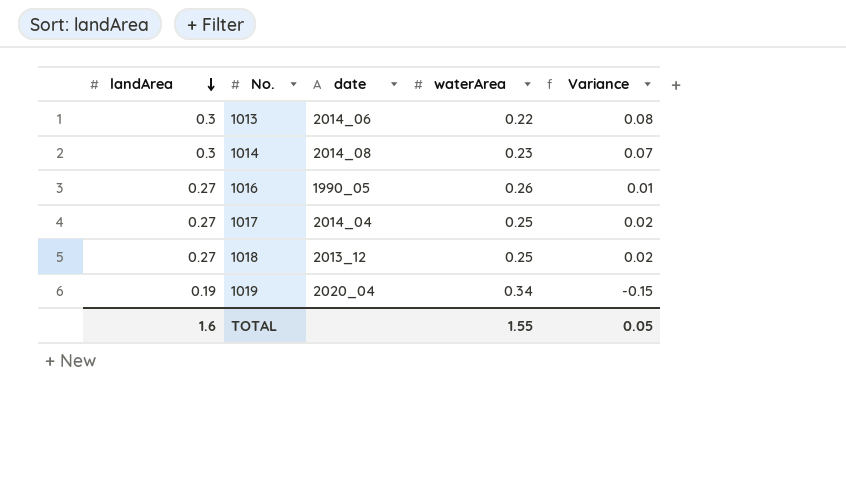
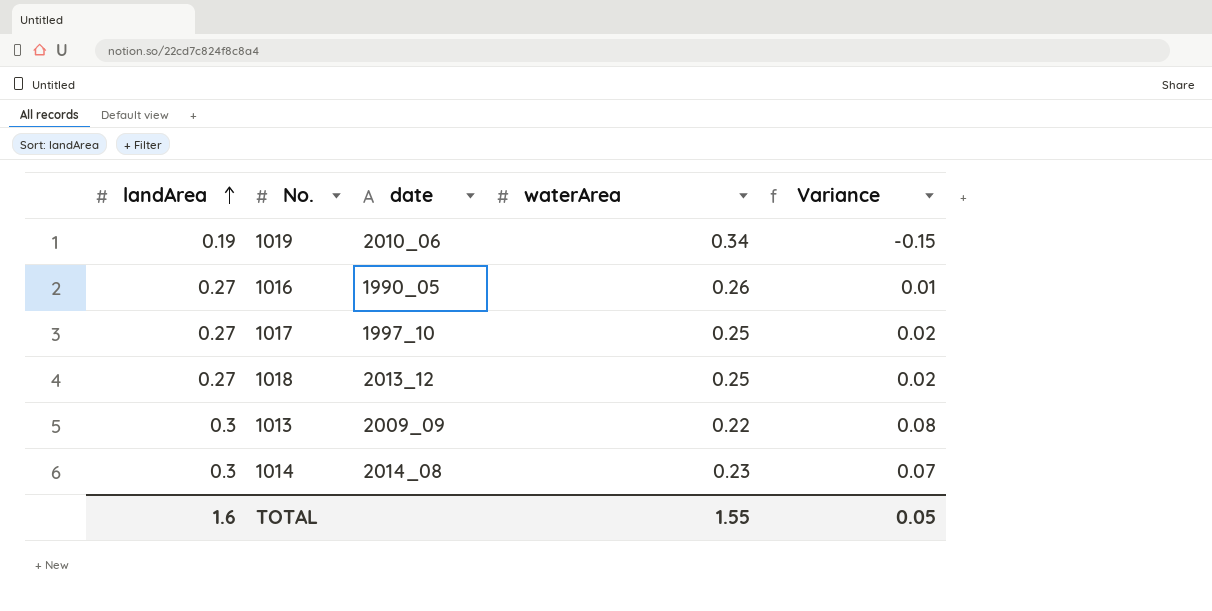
row order: landArea descending -> landArea ascending
1019 | date: 2020_04 -> 2010_06
1017 | date: 2014_04 -> 1997_10
1013 | date: 2014_06 -> 2009_09

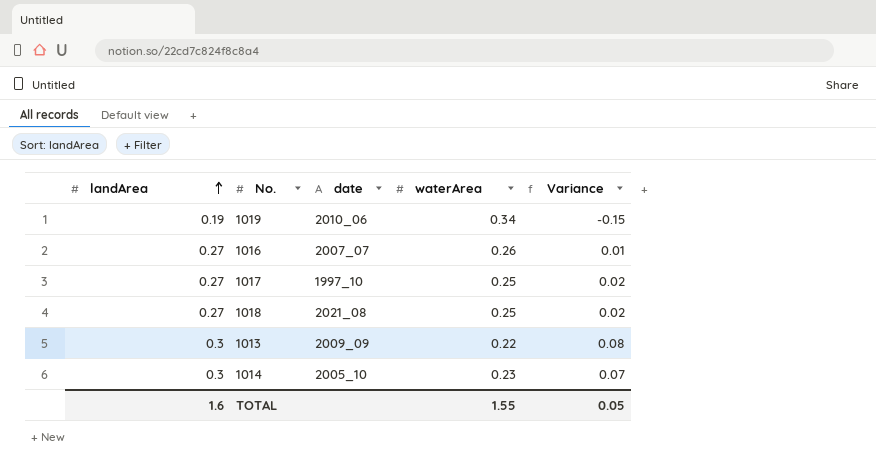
1016 | date: 1990_05 -> 2007_07
1018 | date: 2013_12 -> 2021_08
1014 | date: 2014_08 -> 2005_10

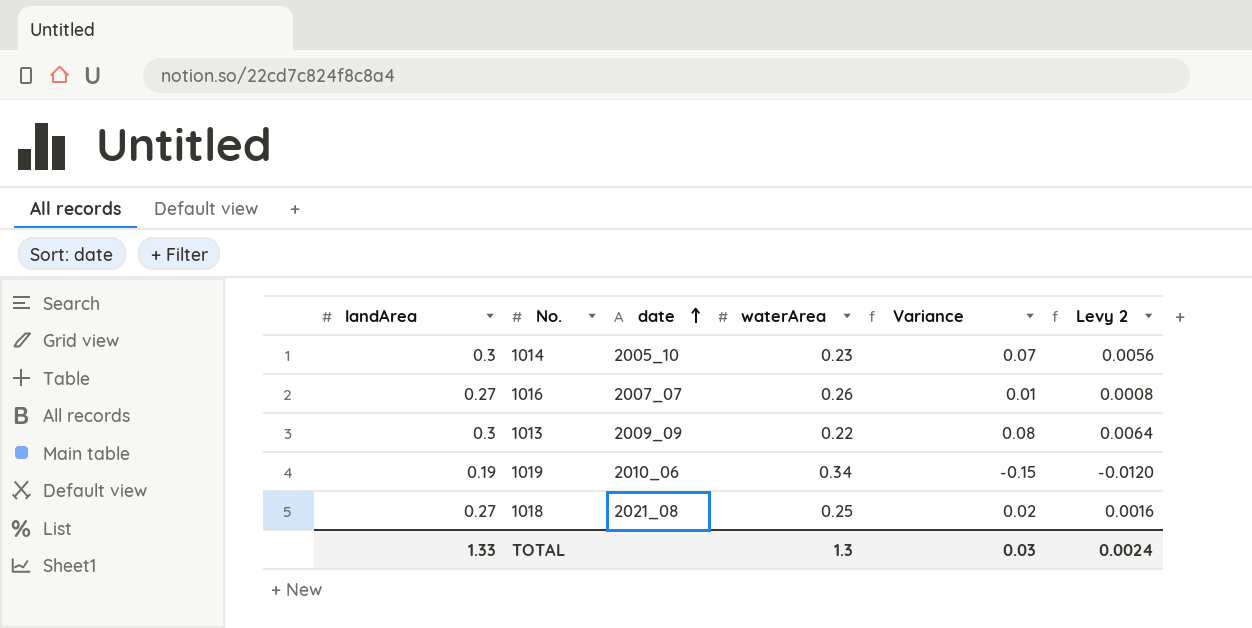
row order: landArea ascending -> date ascending
column Levy 2 | formula: none -> [Variance] * 0.08
row 1017: 0.27 | 1997_10 | 0.25 | 0.02 -> none
TOTAL | landArea: 1.6 -> 1.33
TOTAL | waterArea: 1.55 -> 1.3
TOTAL | Variance: 0.05 -> 0.03

